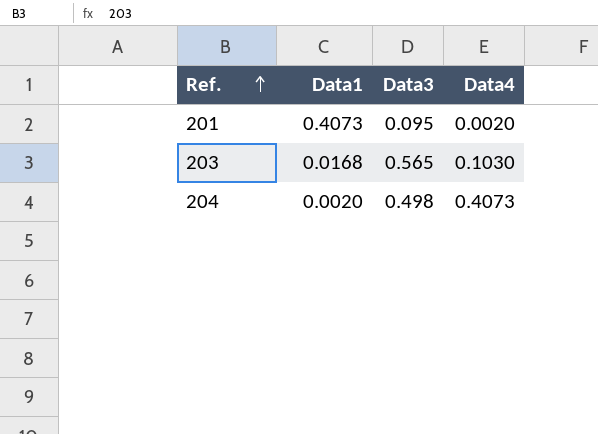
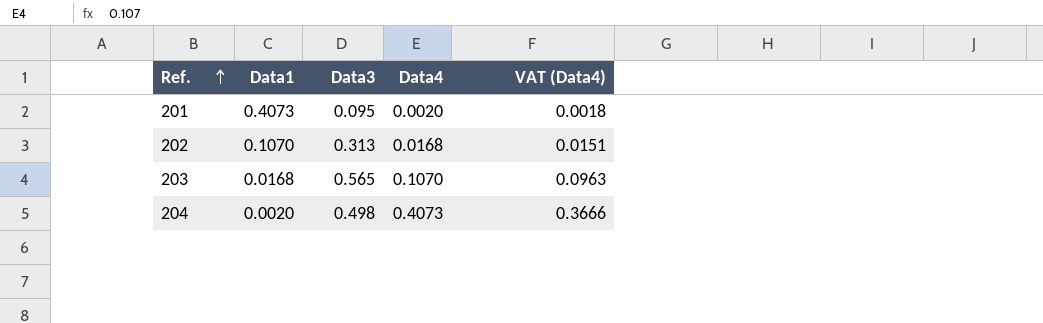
column VAT (Data4) | formula: none -> [Data4] * 0.9
row 202: none -> 0.1070 | 0.313 | 0.0168 | 0.0151
203 | Data4: 0.1030 -> 0.1070

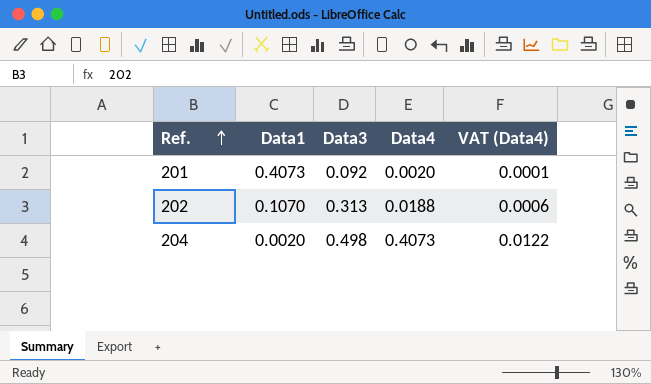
column VAT (Data4) | formula: [Data4] * 0.9 -> [Data4] * 0.03
row 203: 0.0168 | 0.565 | 0.1070 | 0.0963 -> none
201 | Data3: 0.095 -> 0.092
202 | Data4: 0.0168 -> 0.0188

